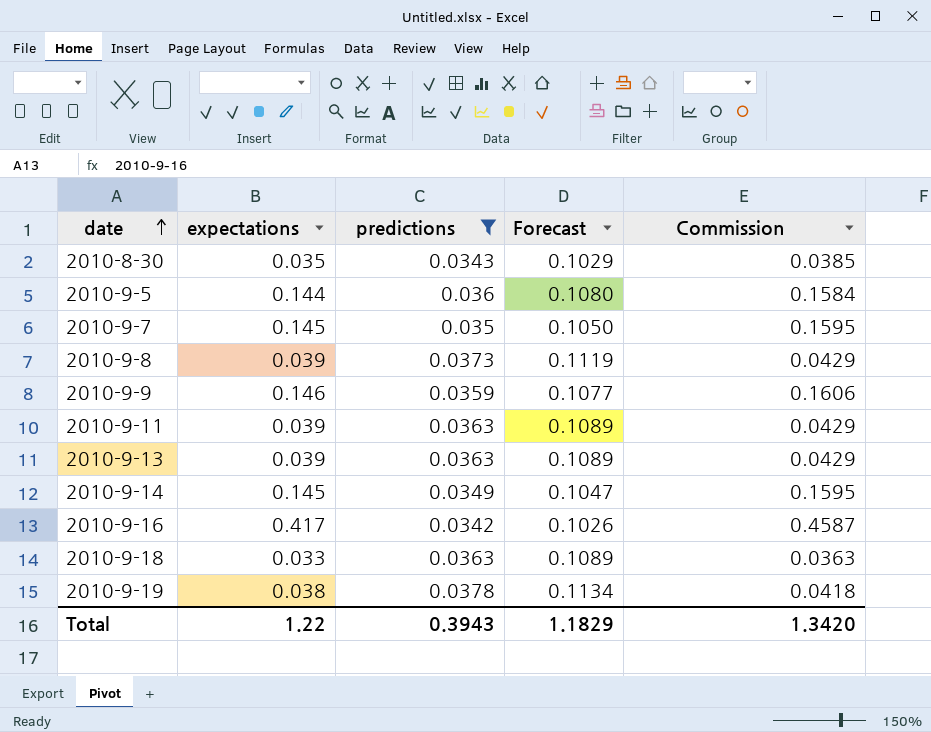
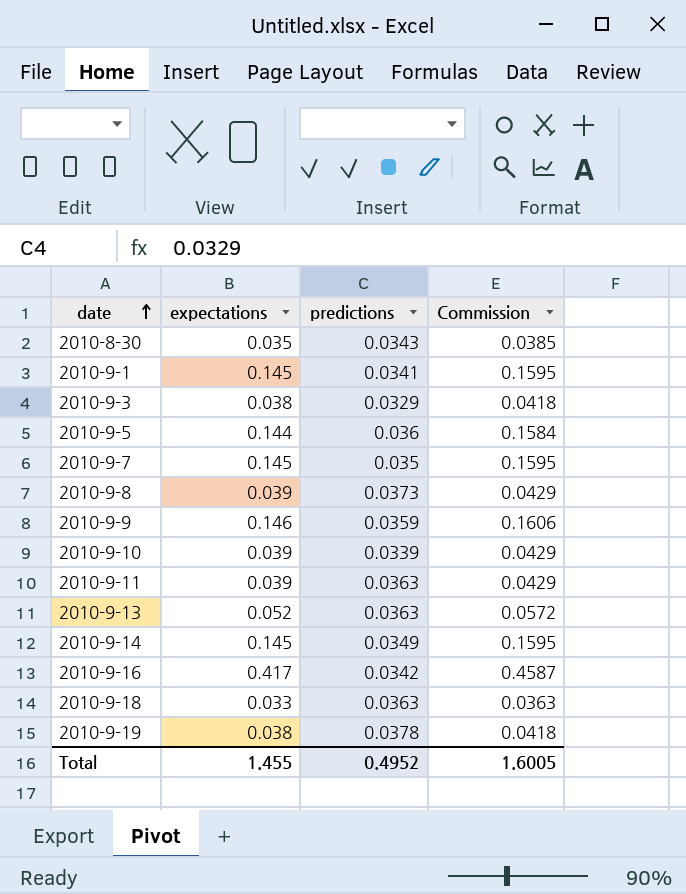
filter: predictions >= 0.0342 -> none
column Forecast | formula: [predictions] * 3 -> none
2010-9-13 | expectations: 0.039 -> 0.052
2010-9-13 | Commission: 0.0429 -> 0.0572
Total | expectations: 1.22 -> 1.455
Total | predictions: 0.3943 -> 0.4952
Total | Commission: 1.3420 -> 1.6005

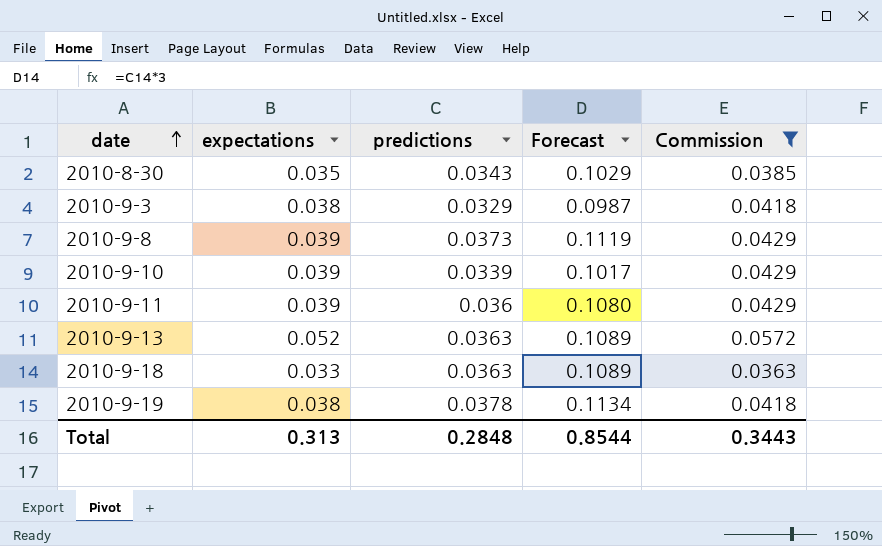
filter: none -> Commission <= 0.0572
column Forecast | formula: none -> [predictions] * 3
2010-9-11 | predictions: 0.0363 -> 0.036
Total | expectations: 1.455 -> 0.313
Total | predictions: 0.4952 -> 0.2848
Total | Commission: 1.6005 -> 0.3443

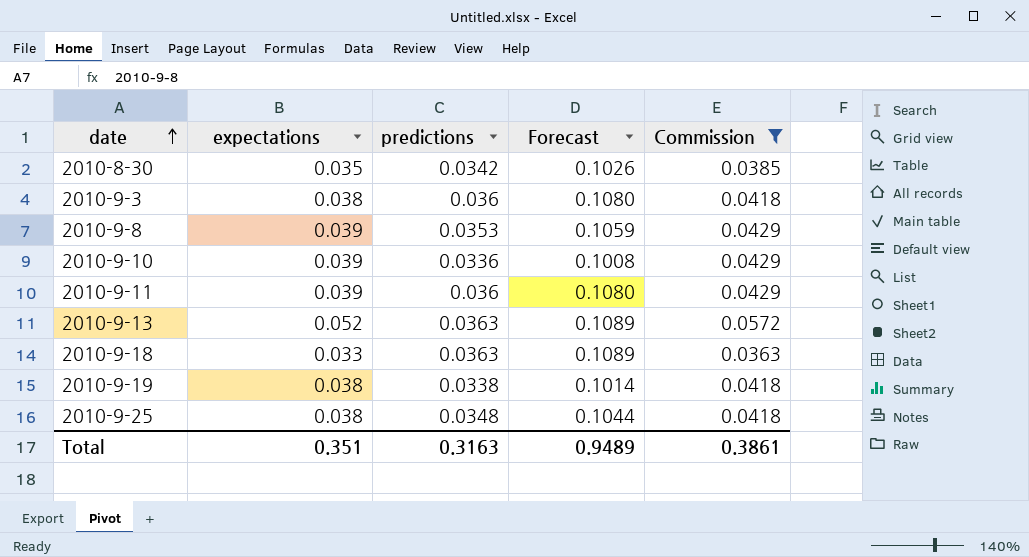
2010-8-30 | predictions: 0.0343 -> 0.0342
2010-8-30 | Forecast: 0.1029 -> 0.1026
2010-9-3 | predictions: 0.0329 -> 0.036
2010-9-3 | Forecast: 0.0987 -> 0.1080
2010-9-8 | predictions: 0.0373 -> 0.0353
2010-9-8 | Forecast: 0.1119 -> 0.1059
2010-9-10 | predictions: 0.0339 -> 0.0336
2010-9-10 | Forecast: 0.1017 -> 0.1008
2010-9-19 | predictions: 0.0378 -> 0.0338
2010-9-19 | Forecast: 0.1134 -> 0.1014
row 2010-9-25: none -> 0.038 | 0.0348 | 0.1044 | 0.0418
Total | expectations: 0.313 -> 0.351
Total | predictions: 0.2848 -> 0.3163
Total | Forecast: 0.8544 -> 0.9489
Total | Commission: 0.3443 -> 0.3861

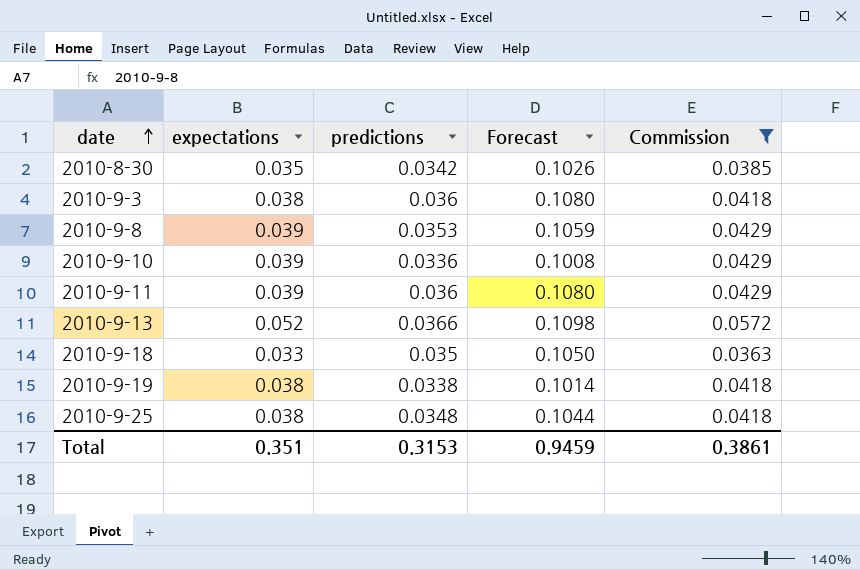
2010-9-13 | predictions: 0.0363 -> 0.0366
2010-9-13 | Forecast: 0.1089 -> 0.1098
2010-9-18 | predictions: 0.0363 -> 0.035
2010-9-18 | Forecast: 0.1089 -> 0.1050
Total | predictions: 0.3163 -> 0.3153
Total | Forecast: 0.9489 -> 0.9459

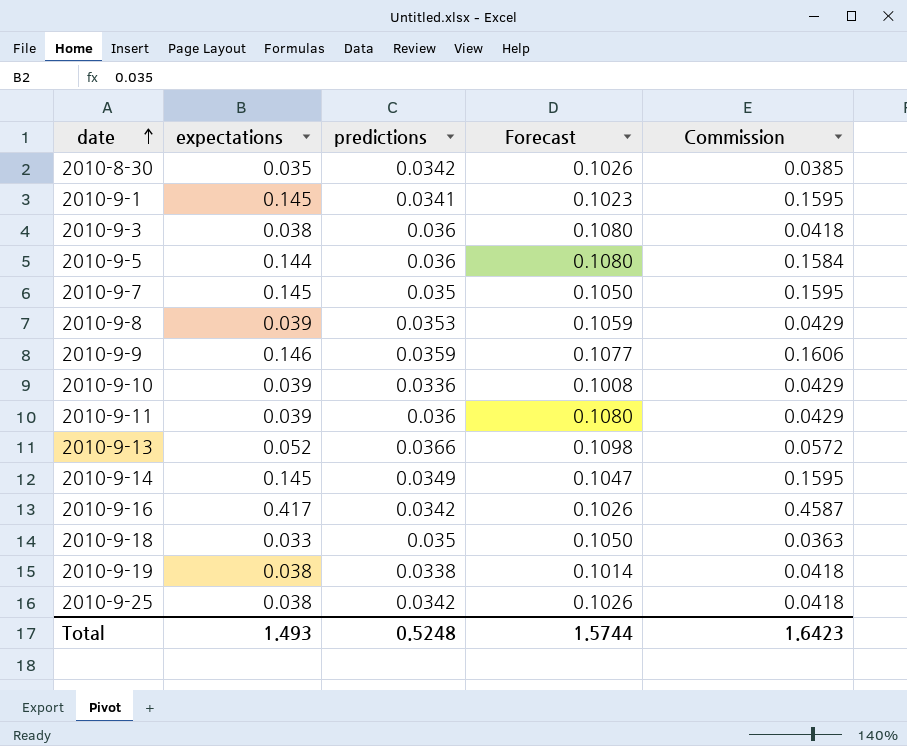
filter: Commission <= 0.0572 -> none
2010-9-25 | predictions: 0.0348 -> 0.0342
2010-9-25 | Forecast: 0.1044 -> 0.1026
Total | expectations: 0.351 -> 1.493
Total | predictions: 0.3153 -> 0.5248
Total | Forecast: 0.9459 -> 1.5744
Total | Commission: 0.3861 -> 1.6423

